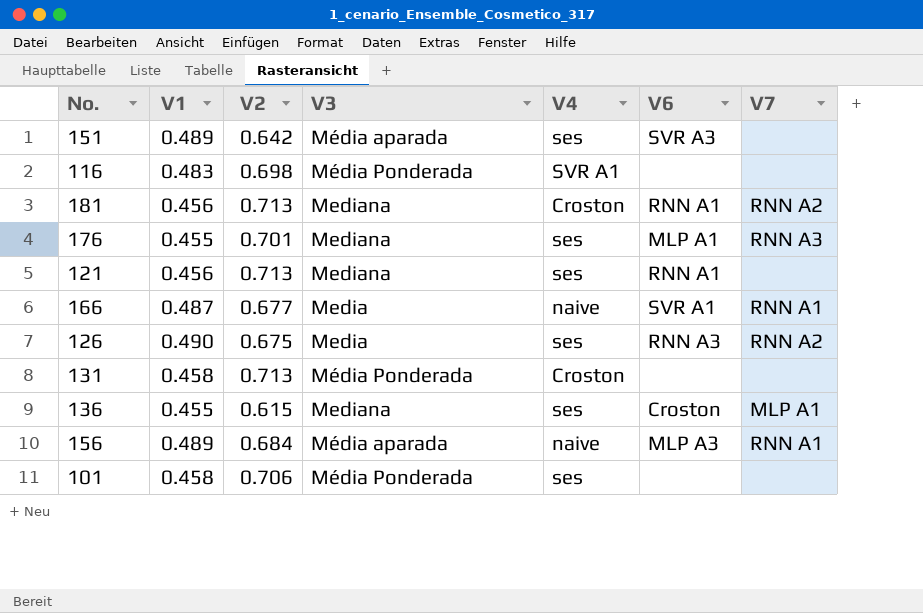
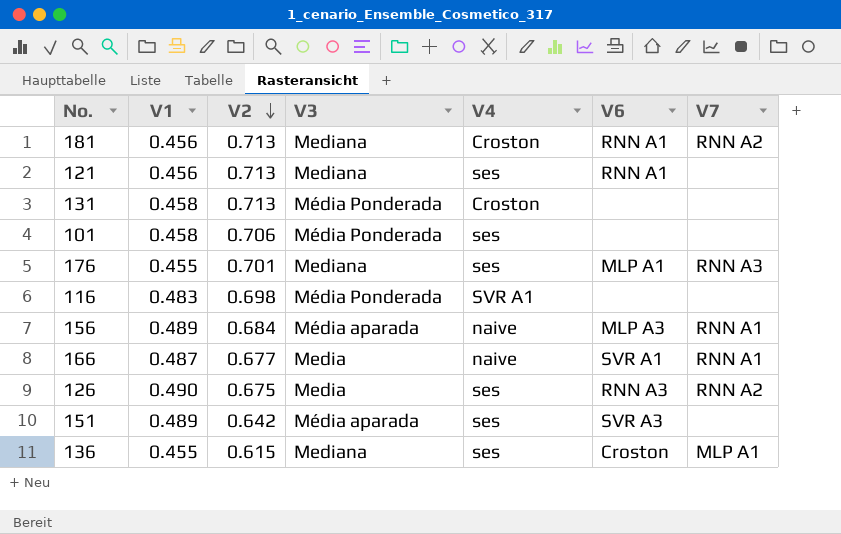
row order: none -> V2 descending

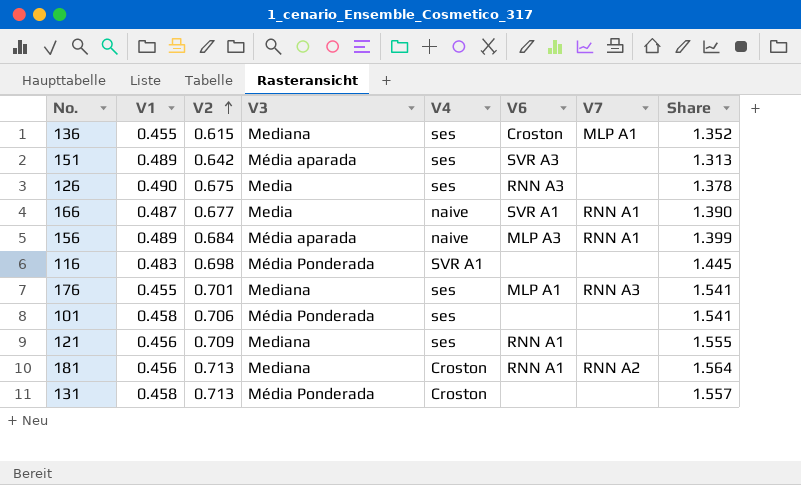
row order: V2 descending -> V2 ascending
column Share | formula: none -> [V2] / [V1]
126 | V7: RNN A2 -> none
121 | V2: 0.713 -> 0.709

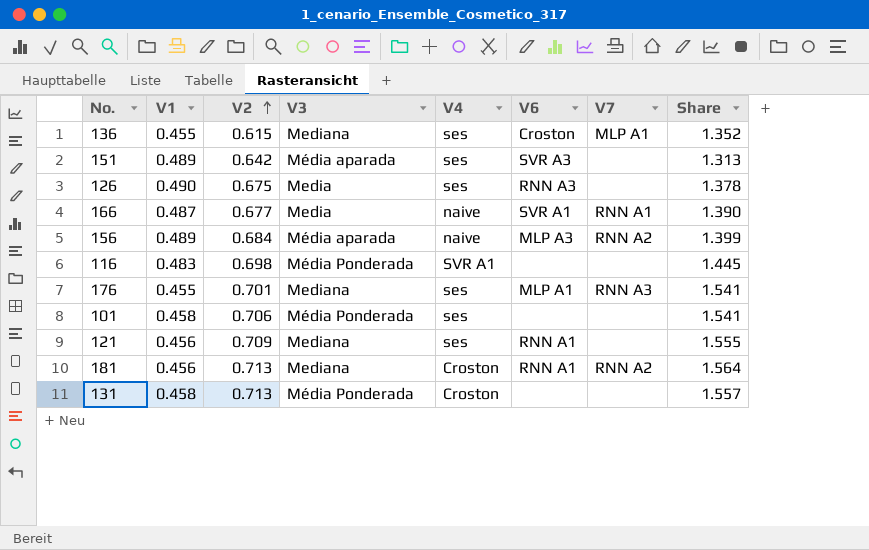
156 | V7: RNN A1 -> RNN A2

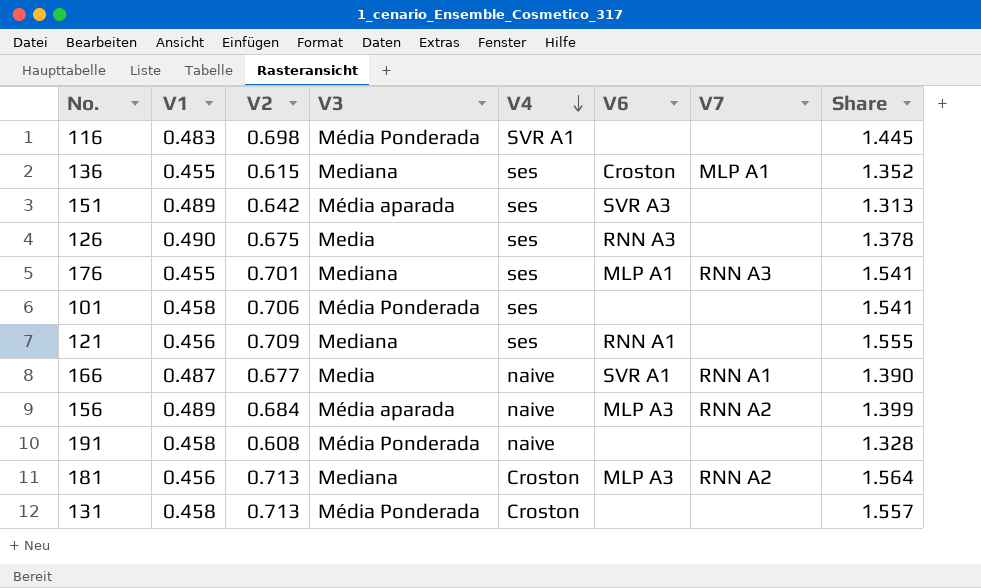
row order: V2 ascending -> V4 descending
row 191: none -> 0.458 | 0.608 | Média Ponderada | naive | none | none | 1.328
181 | V6: RNN A1 -> MLP A3

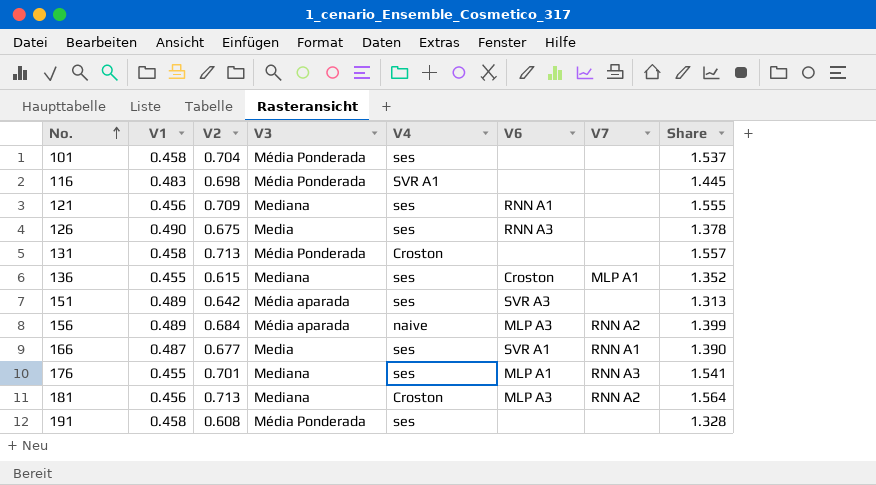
row order: V4 descending -> No. ascending
101 | V2: 0.706 -> 0.704
101 | Share: 1.541 -> 1.537
166 | V4: naive -> ses
191 | V4: naive -> ses

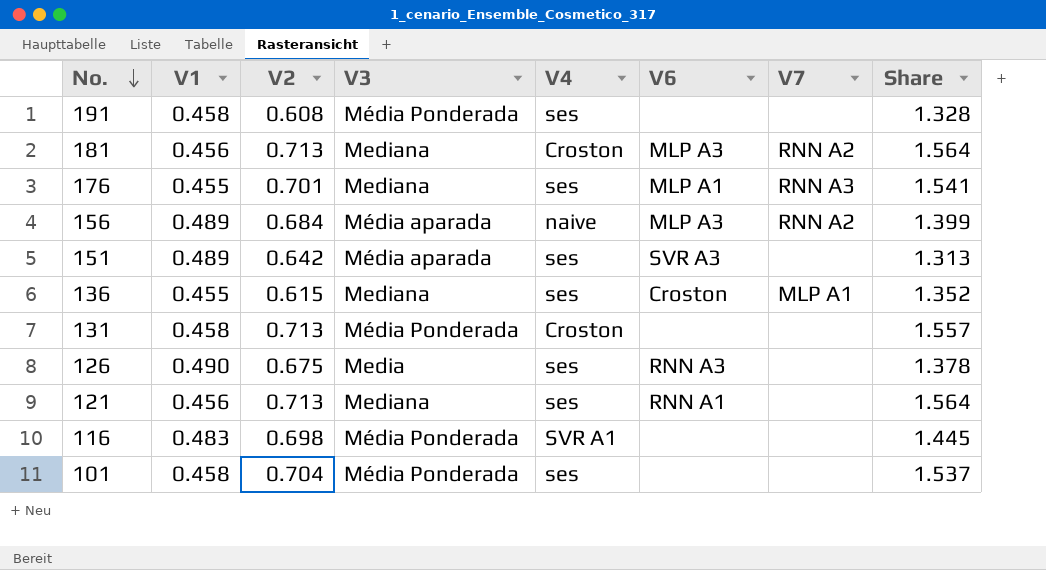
row order: No. ascending -> No. descending
row 166: 0.487 | 0.677 | Media | ses | SVR A1 | RNN A1 | 1.390 -> none
121 | V2: 0.709 -> 0.713
121 | Share: 1.555 -> 1.564

